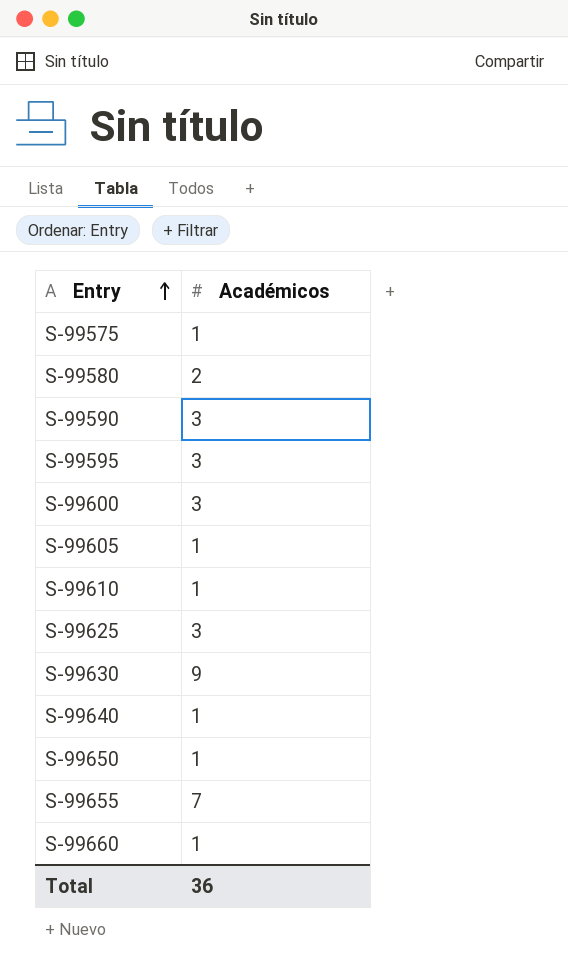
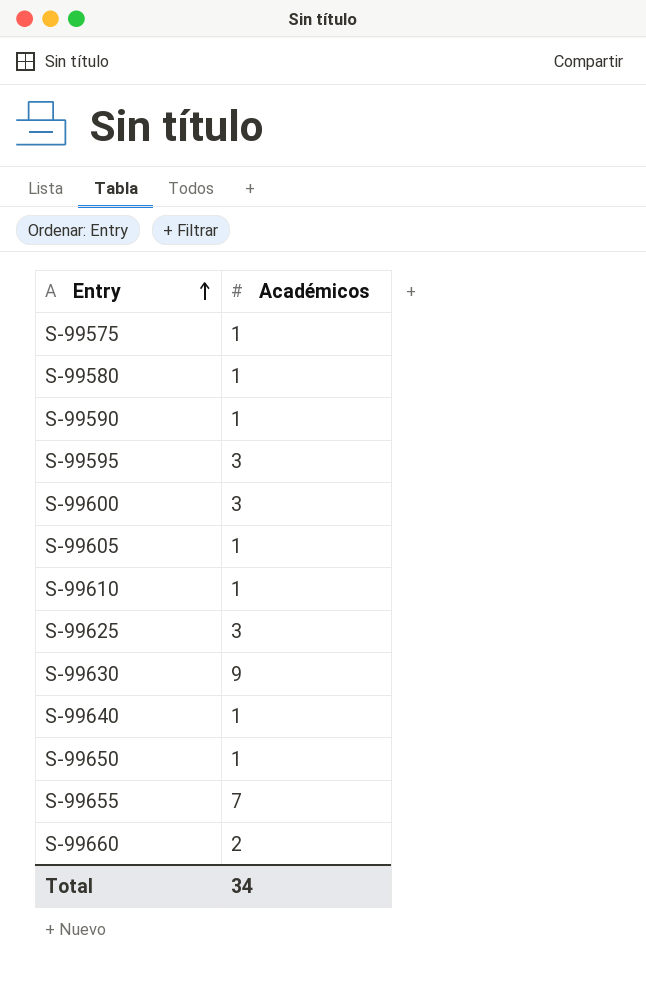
S-99580 | Académicos: 2 -> 1
S-99590 | Académicos: 3 -> 1
S-99660 | Académicos: 1 -> 2
Total | Académicos: 36 -> 34

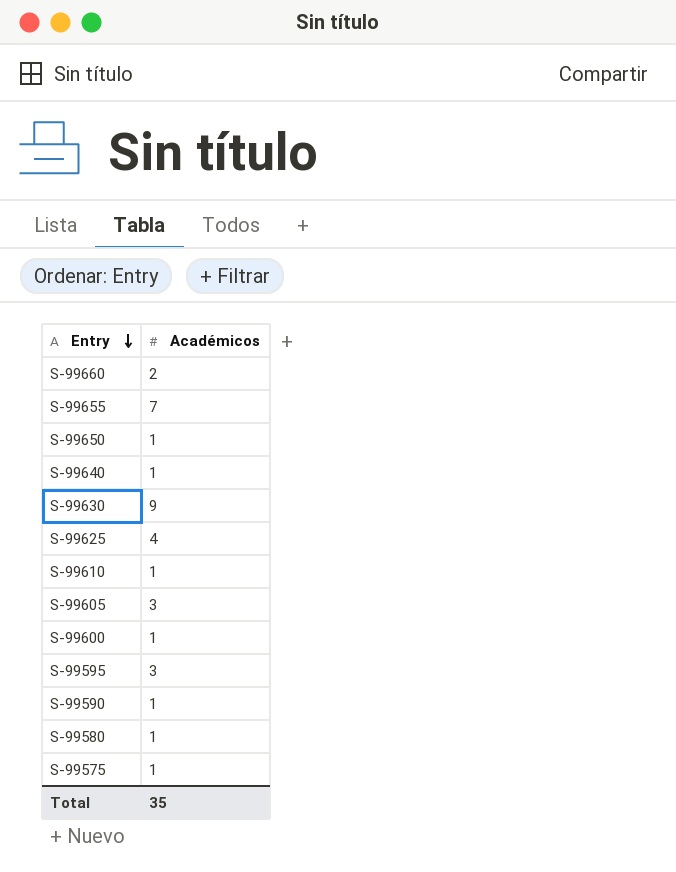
row order: Entry ascending -> Entry descending
S-99625 | Académicos: 3 -> 4
S-99605 | Académicos: 1 -> 3
S-99600 | Académicos: 3 -> 1
Total | Académicos: 34 -> 35

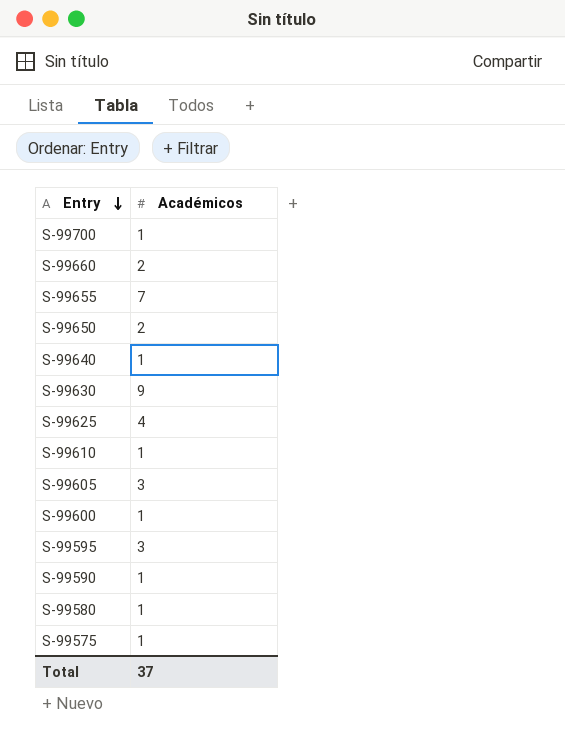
row S-99700: none -> 1
S-99650 | Académicos: 1 -> 2
Total | Académicos: 35 -> 37

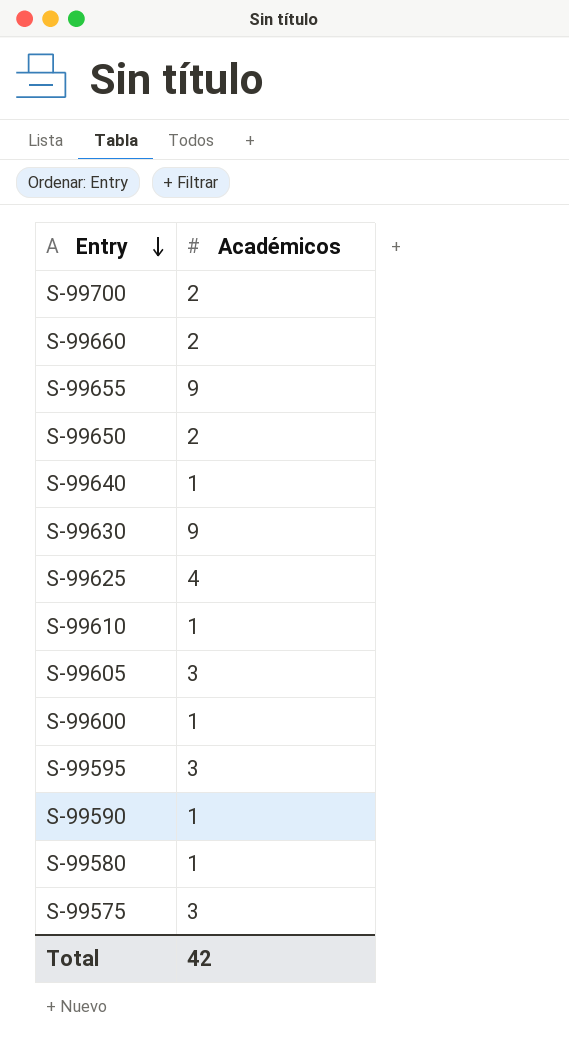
S-99700 | Académicos: 1 -> 2
S-99655 | Académicos: 7 -> 9
S-99575 | Académicos: 1 -> 3
Total | Académicos: 37 -> 42

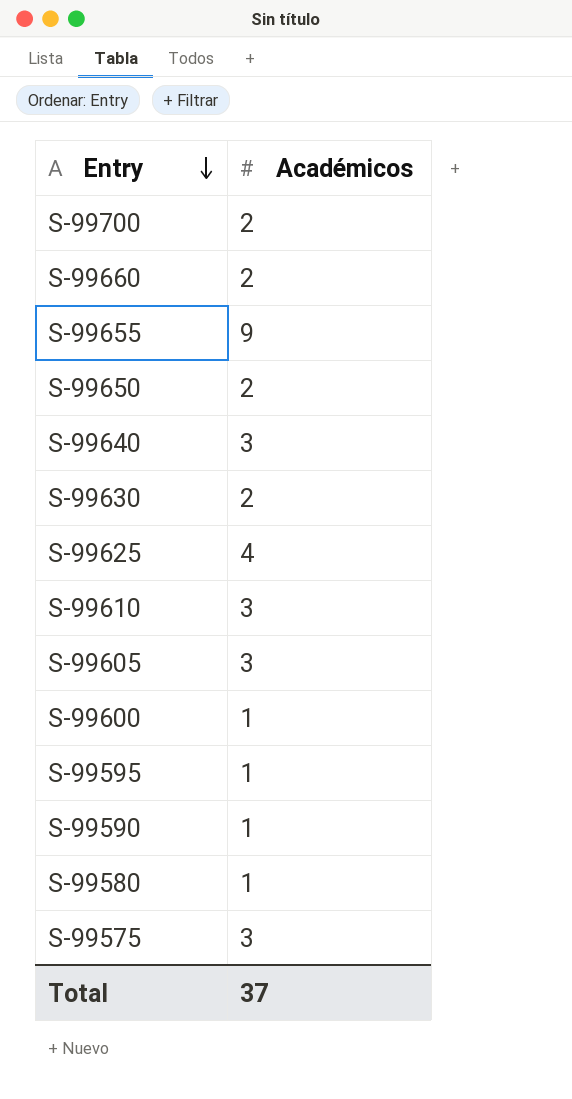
S-99640 | Académicos: 1 -> 3
S-99630 | Académicos: 9 -> 2
S-99610 | Académicos: 1 -> 3
S-99595 | Académicos: 3 -> 1
Total | Académicos: 42 -> 37

